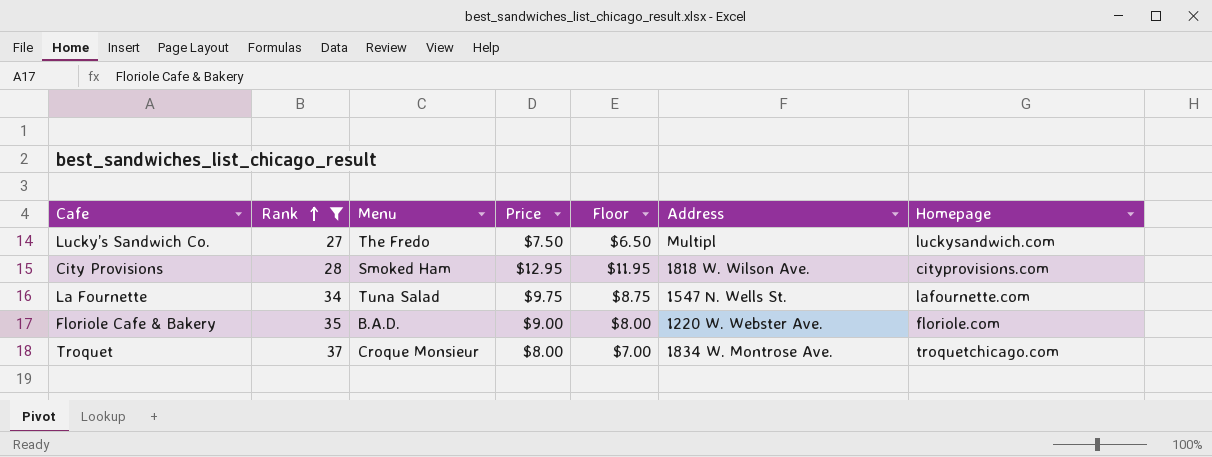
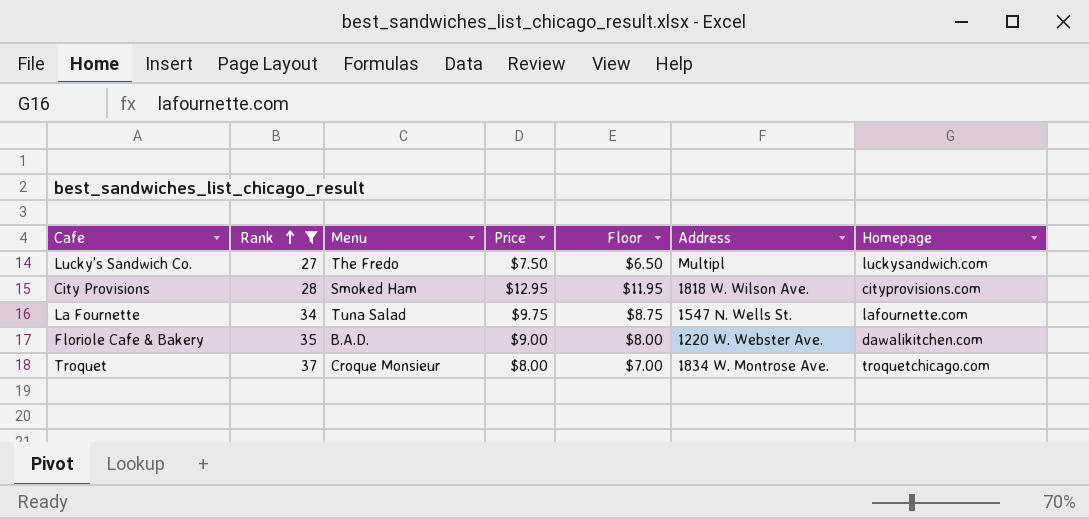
Floriole Cafe & Bakery | Homepage: floriole.com -> dawalikitchen.com

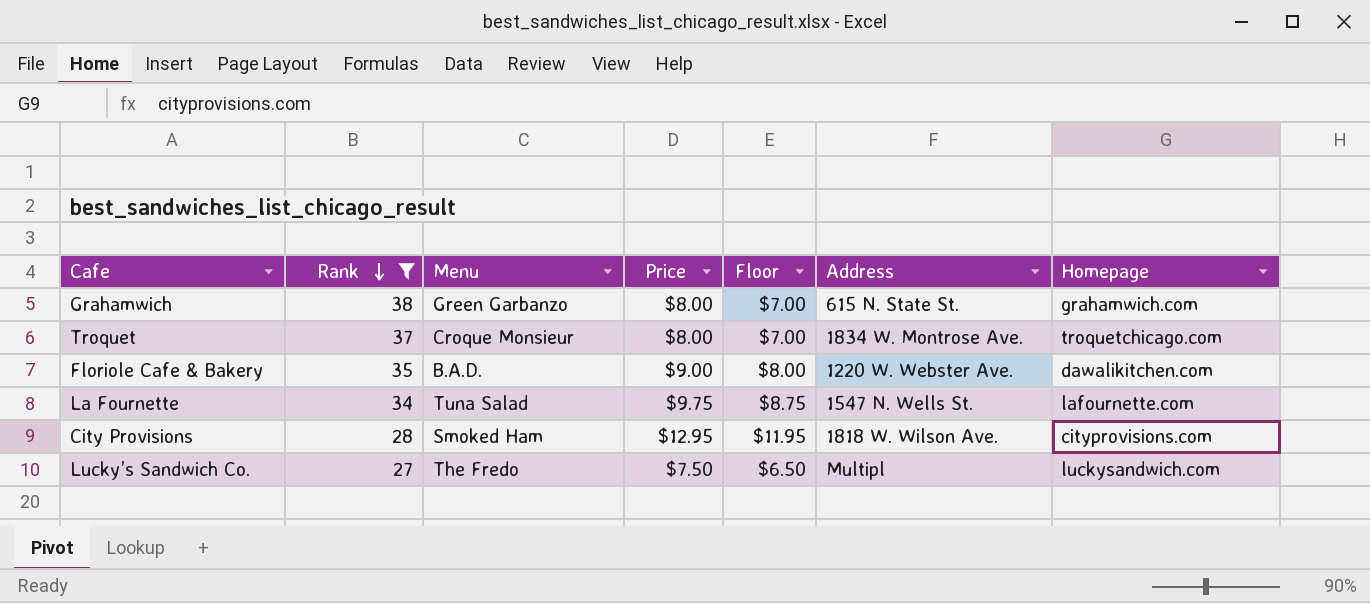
row order: Rank ascending -> Rank descending
row Grahamwich: none -> 38 | Green Garbanzo | $8.00 | $7.00 | 615 N. State St. | grahamwich.com

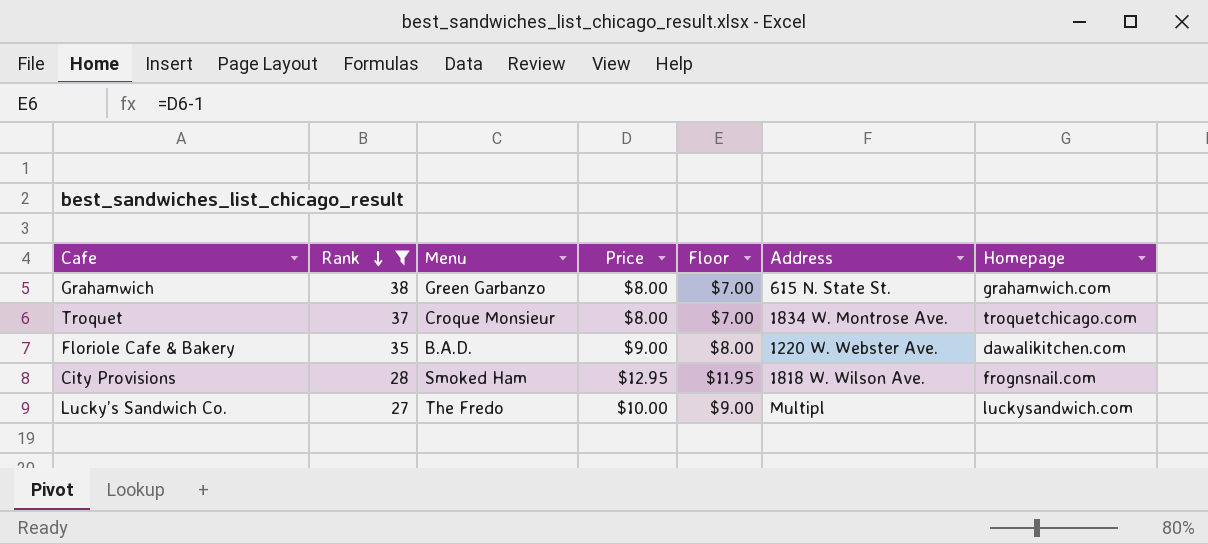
row La Fournette: 34 | Tuna Salad | $9.75 | $8.75 | 1547 N. Wells St. | lafournette.com -> none
City Provisions | Homepage: cityprovisions.com -> frognsnail.com
Lucky’s Sandwich Co. | Price: $7.50 -> $10.00
Lucky’s Sandwich Co. | Floor: $6.50 -> $9.00

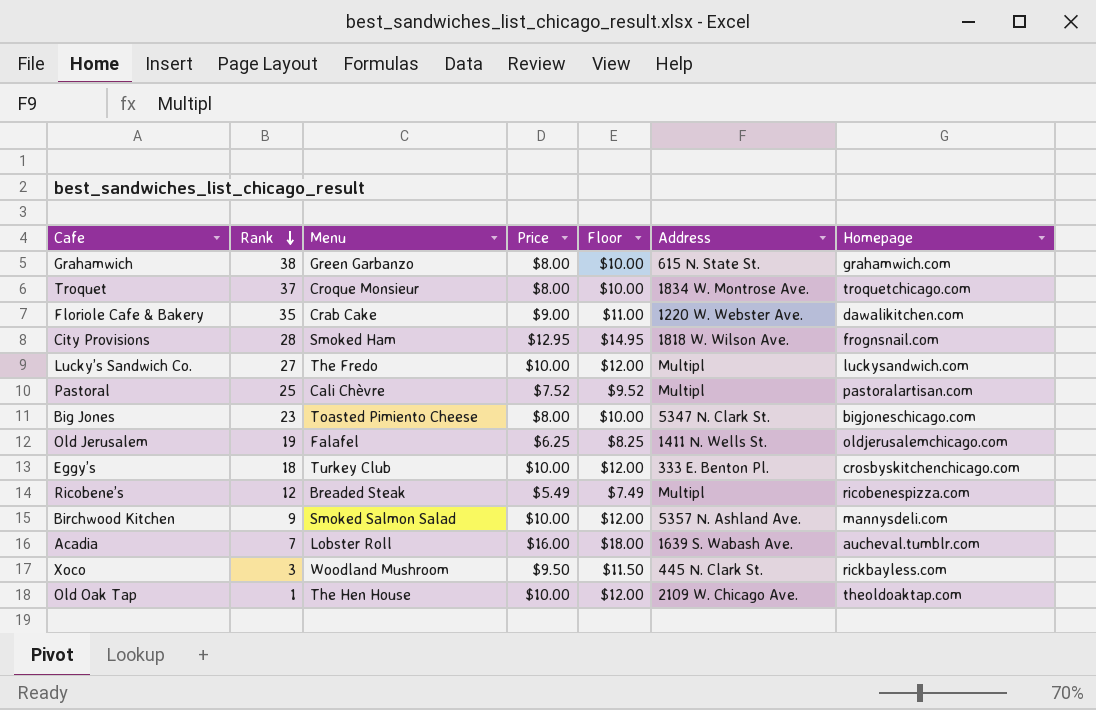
filter: Rank >= 27 -> none
column Floor | formula: [Price] - 1 -> [Price] + 2
Floriole Cafe & Bakery | Menu: B.A.D. -> Crab Cake

